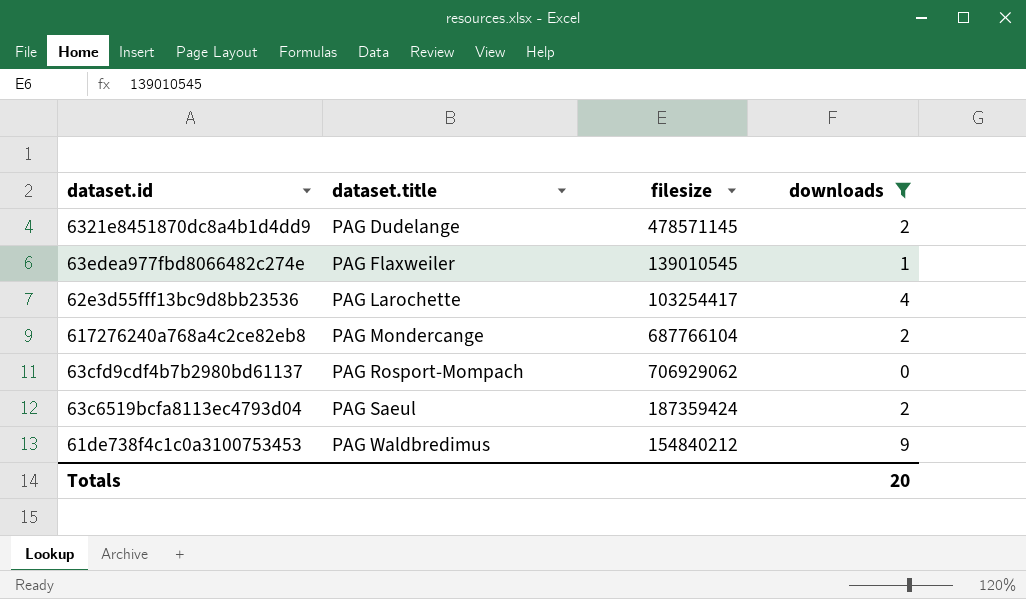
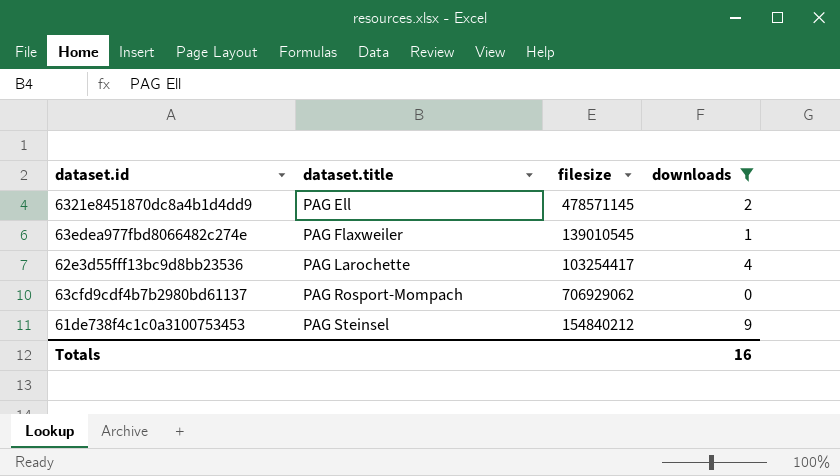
row 617276240a768a4c2ce82eb8: PAG Mondercange | 687766104 | 2 -> none
row 63c6519bcfa8113ec4793d04: PAG Saeul | 187359424 | 2 -> none
6321e8451870dc8a4b1d4dd9 | dataset.title: PAG Dudelange -> PAG Ell
61de738f4c1c0a3100753453 | dataset.title: PAG Waldbredimus -> PAG Steinsel
Totals | downloads: 20 -> 16

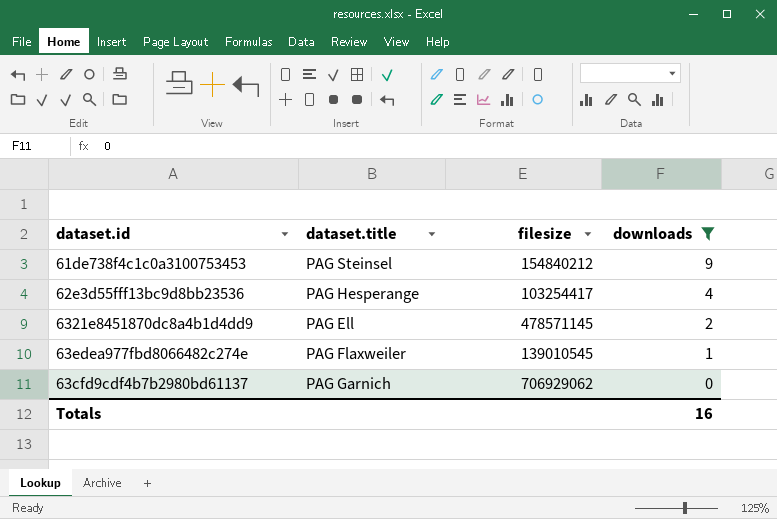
row order: dataset.title ascending -> downloads descending
62e3d55fff13bc9d8bb23536 | dataset.title: PAG Larochette -> PAG Hesperange
63cfd9cdf4b7b2980bd61137 | dataset.title: PAG Rosport-Mompach -> PAG Garnich

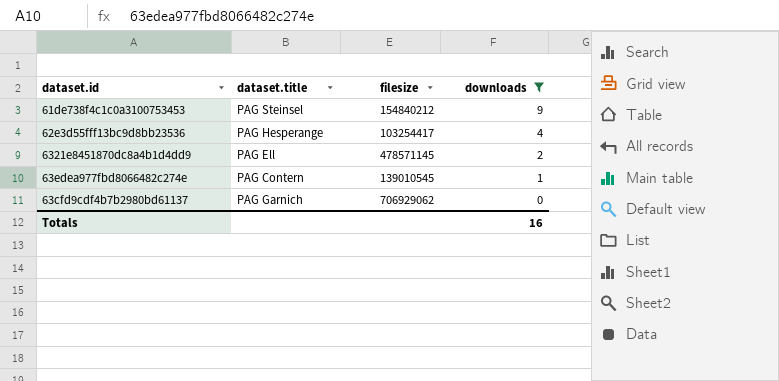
63edea977fbd8066482c274e | dataset.title: PAG Flaxweiler -> PAG Contern

